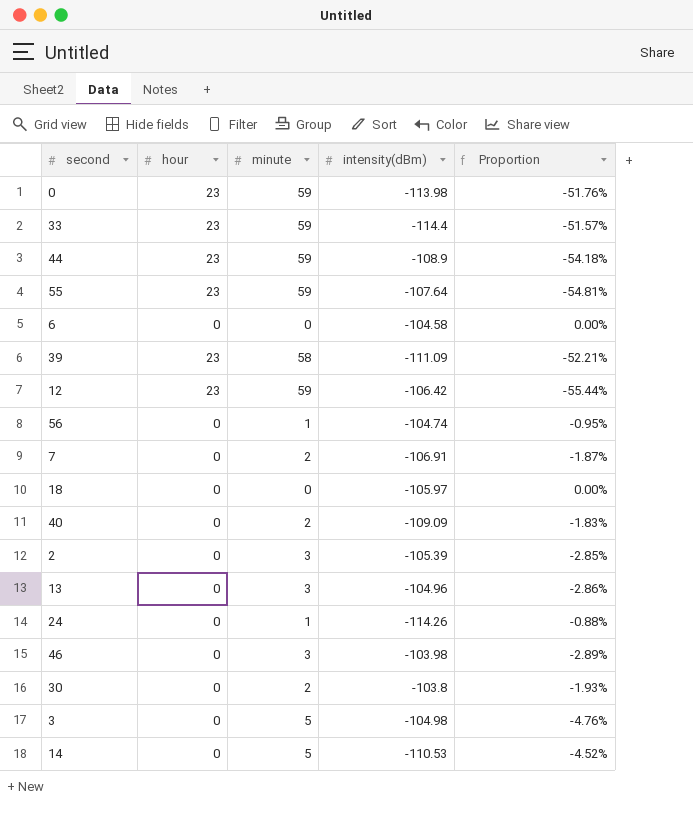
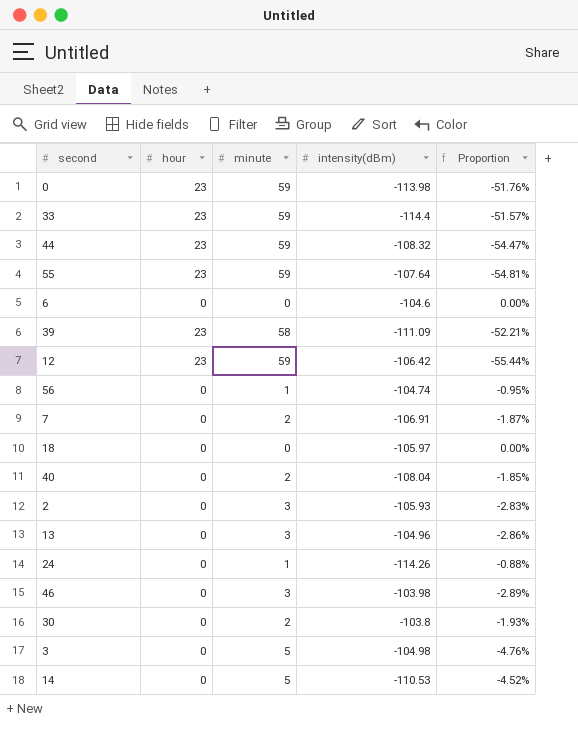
44 | intensity(dBm): -108.9 -> -108.32
44 | Proportion: -54.18% -> -54.47%
6 | intensity(dBm): -104.58 -> -104.6
40 | intensity(dBm): -109.09 -> -108.04
40 | Proportion: -1.83% -> -1.85%
2 | intensity(dBm): -105.39 -> -105.93
2 | Proportion: -2.85% -> -2.83%

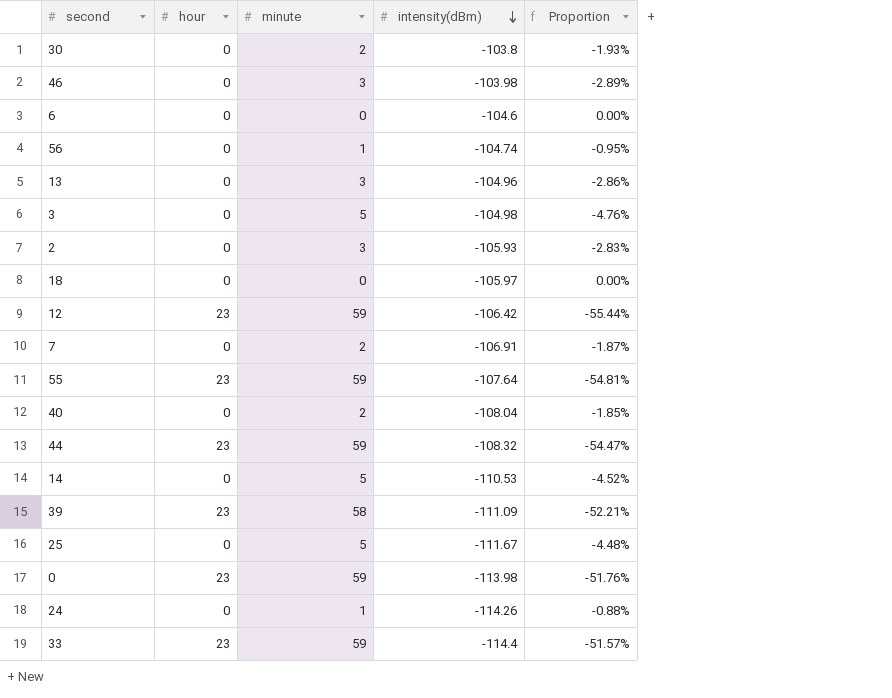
row order: none -> intensity(dBm) descending
row 25: none -> 0 | 5 | -111.67 | -4.48%

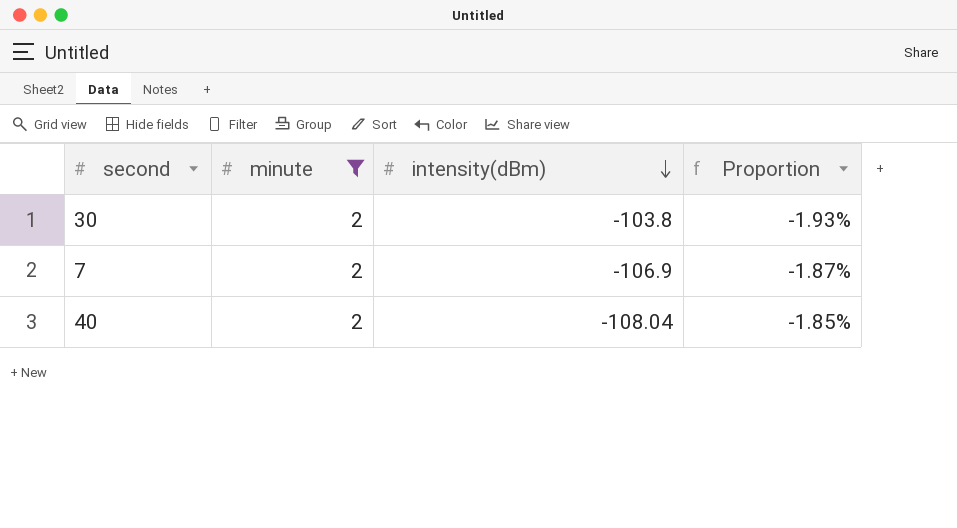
filter: none -> minute = 2
column hour | position: 2 -> none
7 | intensity(dBm): -106.91 -> -106.9

